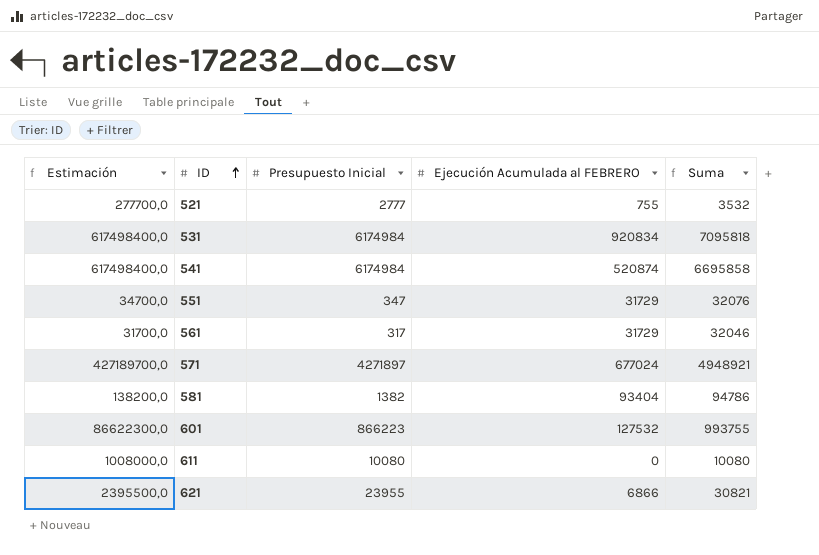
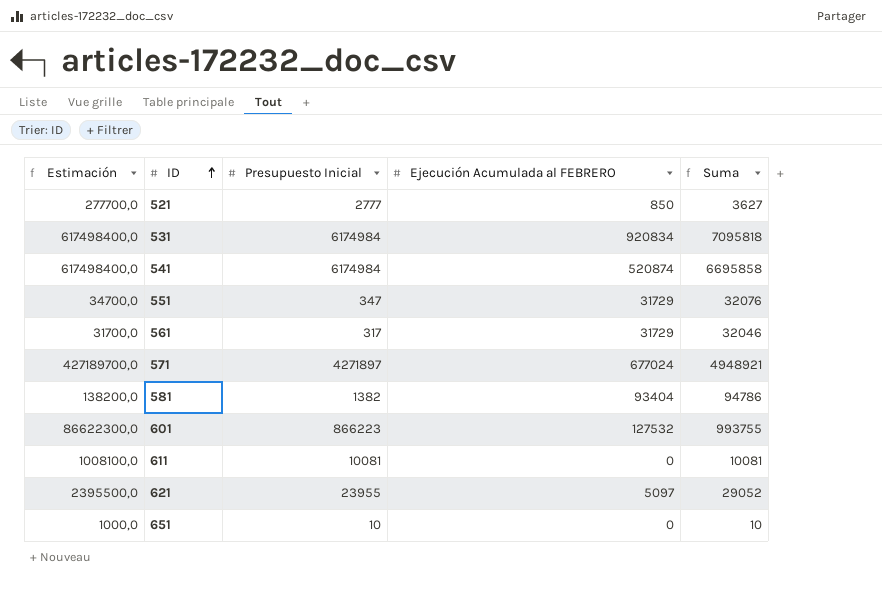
521 | Ejecución Acumulada al FEBRERO: 755 -> 850
521 | Suma: 3532 -> 3627
611 | Estimación: 1008000,0 -> 1008100,0
611 | Presupuesto Inicial: 10080 -> 10081
611 | Suma: 10080 -> 10081
621 | Ejecución Acumulada al FEBRERO: 6866 -> 5097
621 | Suma: 30821 -> 29052
row 651: none -> 1000,0 | 10 | 0 | 10

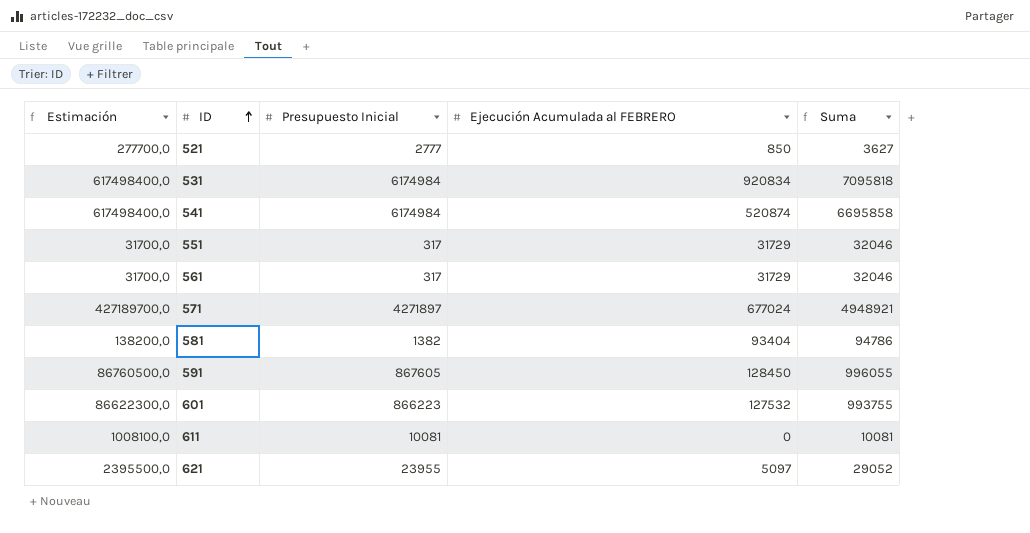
row 651: 1000,0 | 10 | 0 | 10 -> none
551 | Estimación: 34700,0 -> 31700,0
551 | Presupuesto Inicial: 347 -> 317
551 | Suma: 32076 -> 32046
row 591: none -> 86760500,0 | 867605 | 128450 | 996055

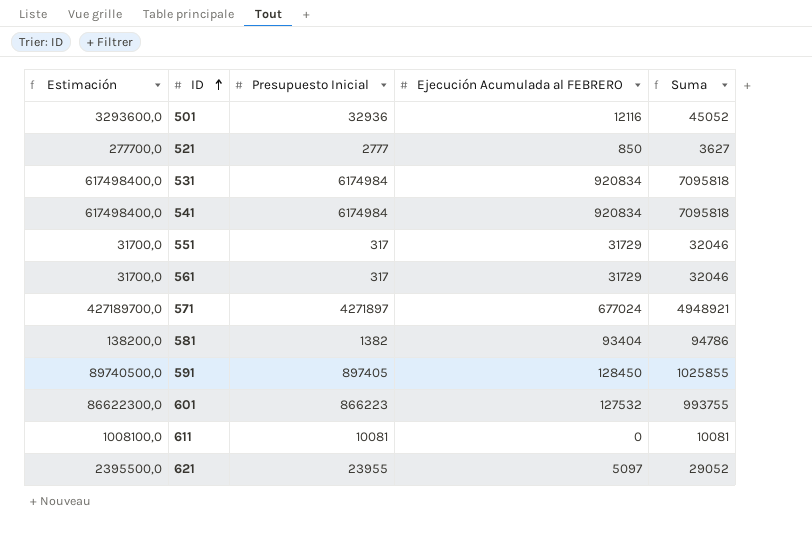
row 501: none -> 3293600,0 | 32936 | 12116 | 45052
541 | Ejecución Acumulada al FEBRERO: 520874 -> 920834
541 | Suma: 6695858 -> 7095818
591 | Estimación: 86760500,0 -> 89740500,0
591 | Presupuesto Inicial: 867605 -> 897405
591 | Suma: 996055 -> 1025855

